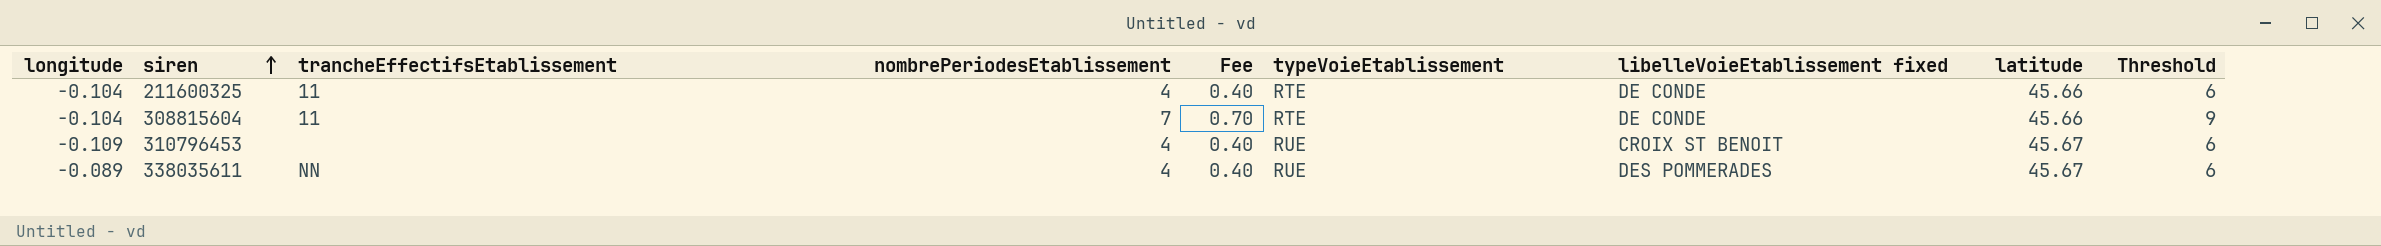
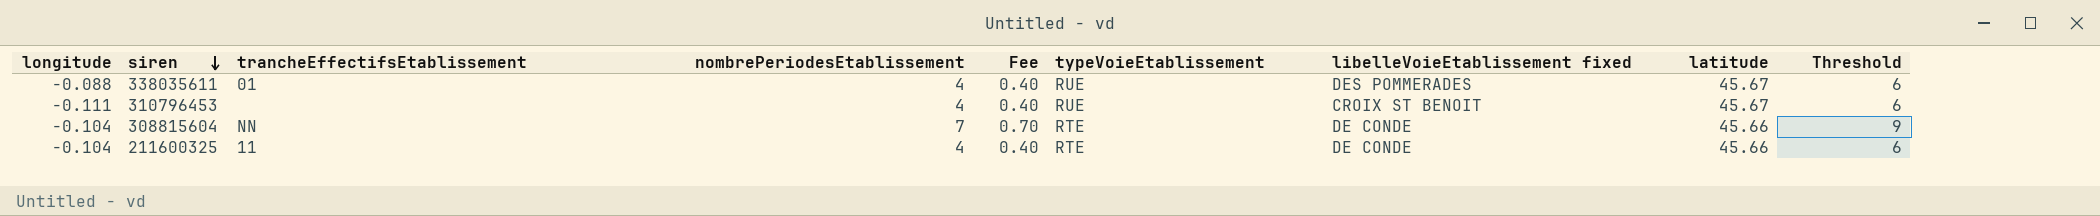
row order: siren ascending -> siren descending
338035611 | longitude: -0.089 -> -0.088
338035611 | trancheEffectifsEtablissement: NN -> 01
310796453 | longitude: -0.109 -> -0.111
308815604 | trancheEffectifsEtablissement: 11 -> NN

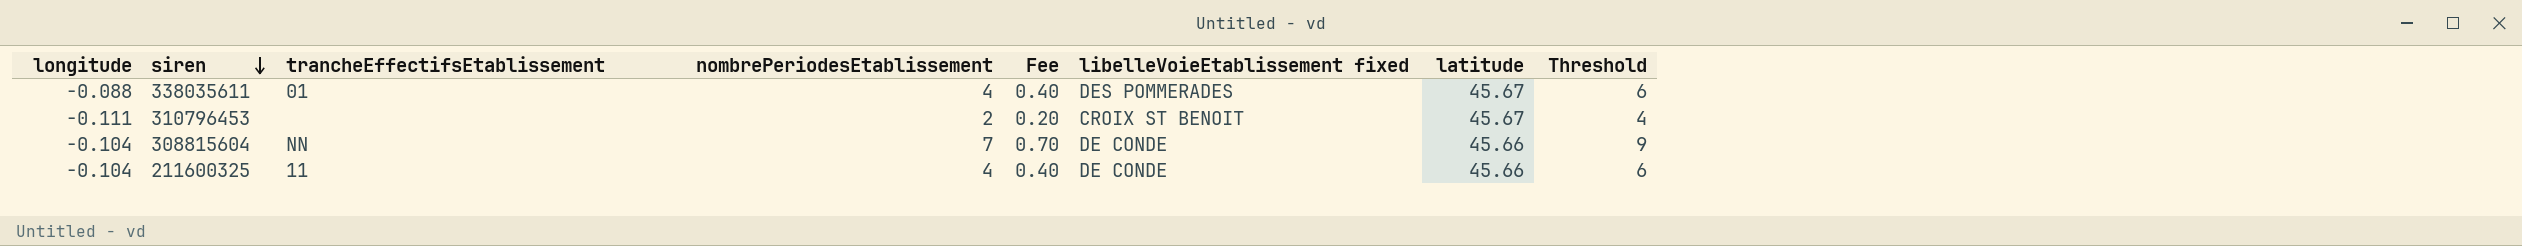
column typeVoieEtablissement | position: 6 -> none
310796453 | nombrePeriodesEtablissement: 4 -> 2
310796453 | Fee: 0.40 -> 0.20
310796453 | Threshold: 6 -> 4

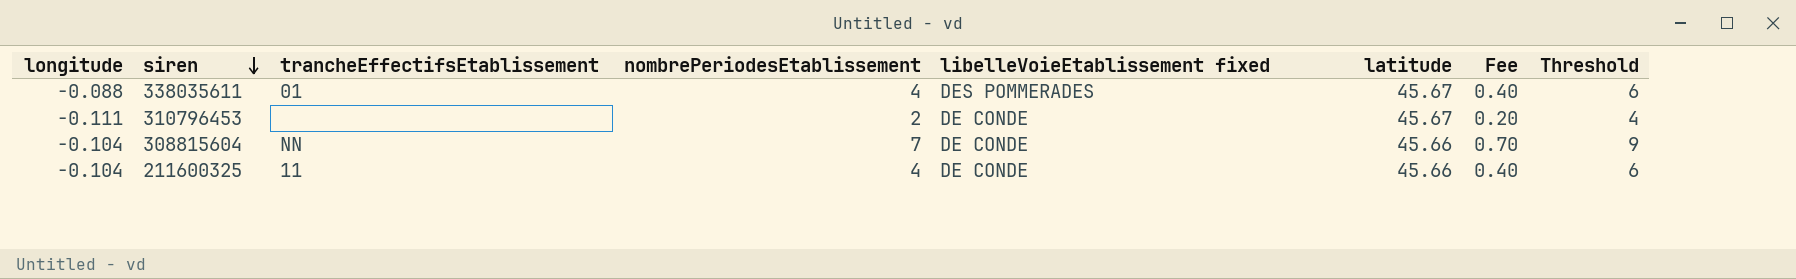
column Fee | position: 5 -> 7
310796453 | libelleVoieEtablissement fixed: CROIX ST BENOIT -> DE CONDE

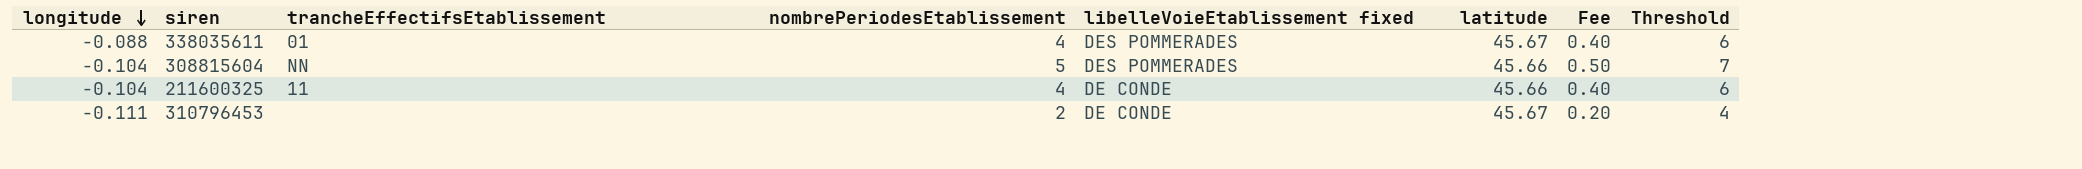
row order: siren descending -> longitude descending
308815604 | nombrePeriodesEtablissement: 7 -> 5
308815604 | libelleVoieEtablissement fixed: DE CONDE -> DES POMMERADES
308815604 | Fee: 0.70 -> 0.50
308815604 | Threshold: 9 -> 7

